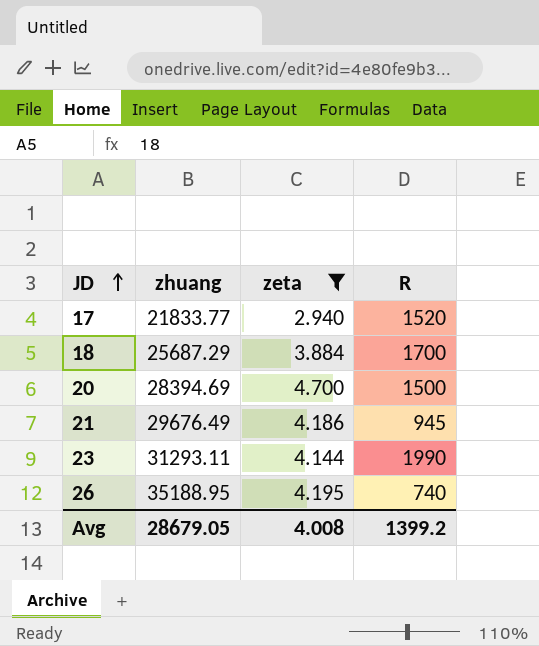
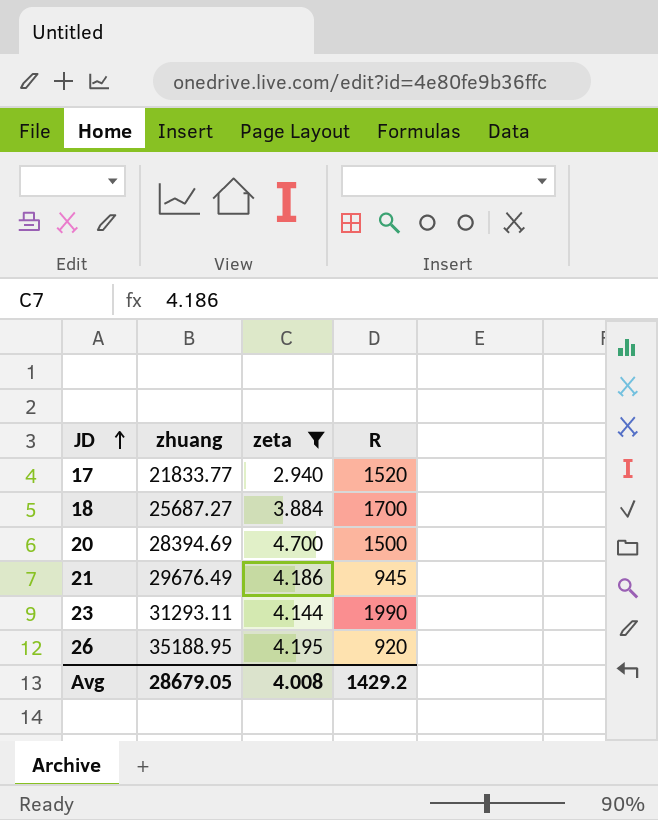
18 | zhuang: 25687.29 -> 25687.27
26 | R: 740 -> 920
Avg | R: 1399.2 -> 1429.2

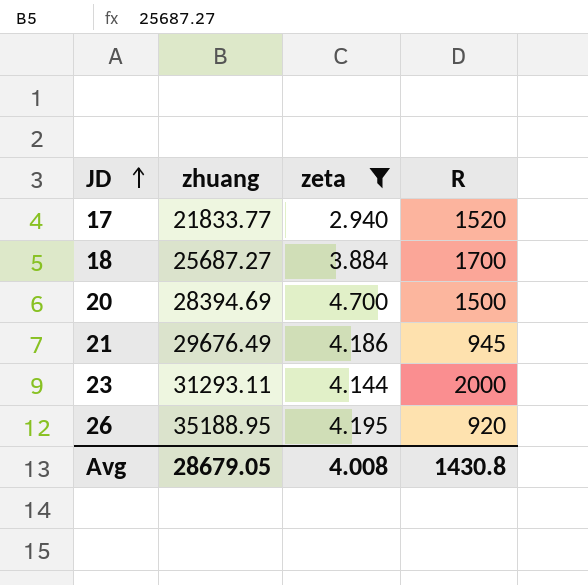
23 | R: 1990 -> 2000
Avg | R: 1429.2 -> 1430.8

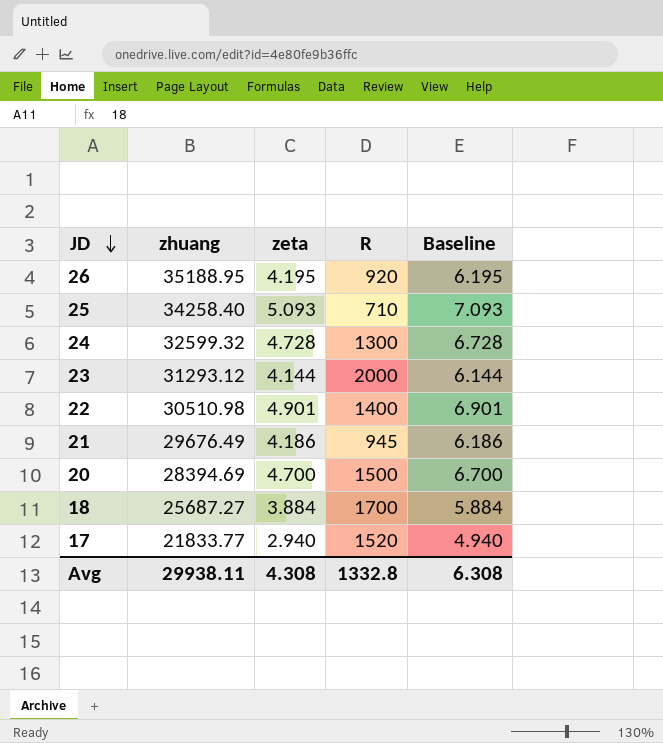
filter: zeta <= 4.700 -> none
row order: JD ascending -> JD descending
column Baseline | formula: none -> [zeta] + 2
23 | zhuang: 31293.11 -> 31293.12
Avg | zhuang: 28679.05 -> 29938.11
Avg | zeta: 4.008 -> 4.308
Avg | R: 1430.8 -> 1332.8

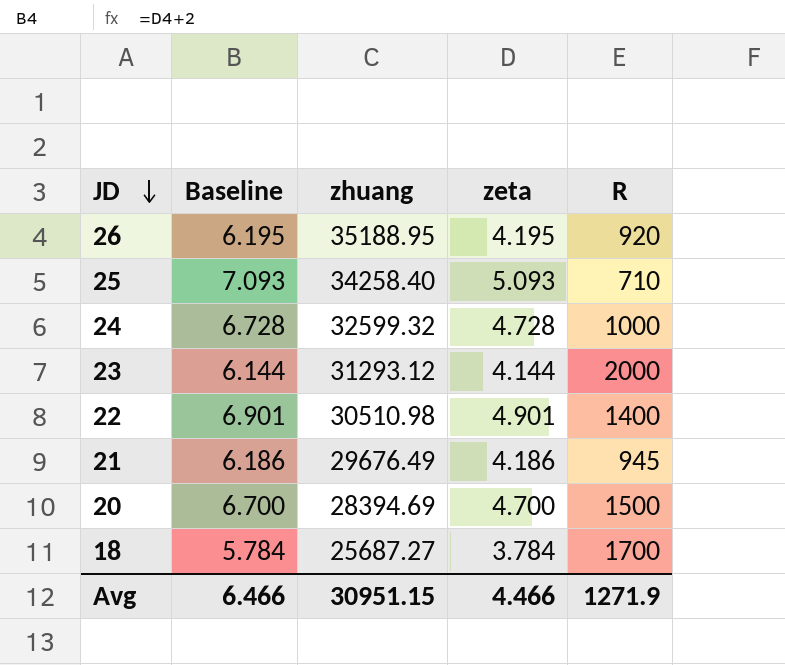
column Baseline | position: 5 -> 2
row 17: 21833.77 | 2.940 | 1520 | 4.940 -> none
24 | R: 1300 -> 1000
18 | Baseline: 5.884 -> 5.784
18 | zeta: 3.884 -> 3.784
Avg | Baseline: 6.308 -> 6.466
Avg | zhuang: 29938.11 -> 30951.15
Avg | zeta: 4.308 -> 4.466
Avg | R: 1332.8 -> 1271.9

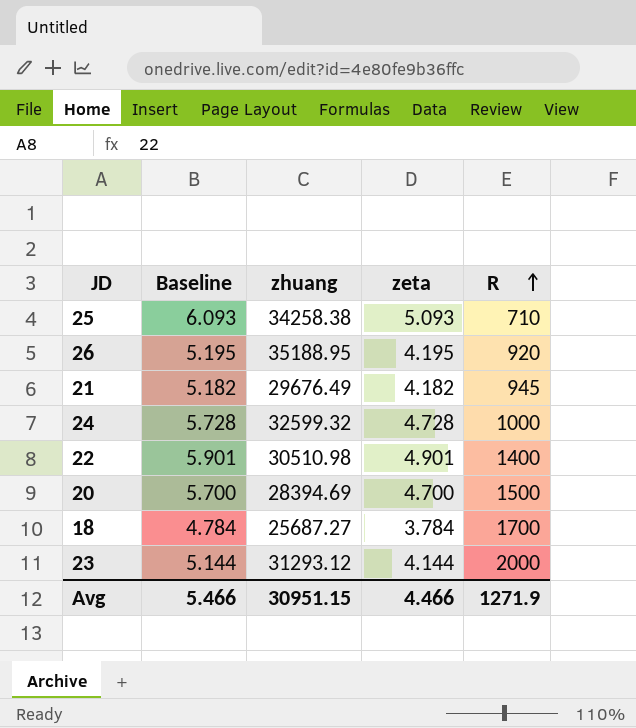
row order: JD descending -> R ascending
column Baseline | formula: [zeta] + 2 -> [zeta] + 1
25 | zhuang: 34258.40 -> 34258.38
21 | zeta: 4.186 -> 4.182
Avg | Baseline: 6.466 -> 5.466

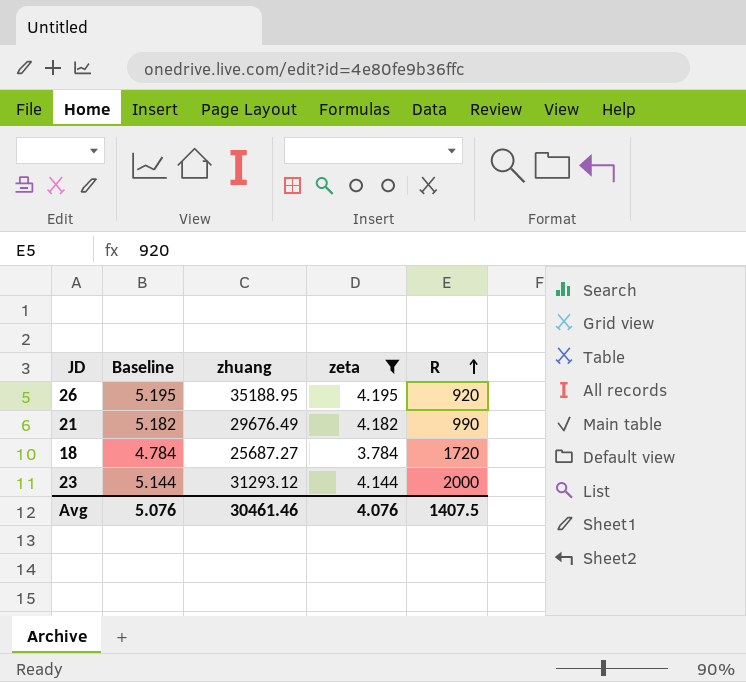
filter: none -> zeta <= 4.195
21 | R: 945 -> 990
18 | R: 1700 -> 1720
Avg | Baseline: 5.466 -> 5.076
Avg | zhuang: 30951.15 -> 30461.46
Avg | zeta: 4.466 -> 4.076
Avg | R: 1271.9 -> 1407.5

